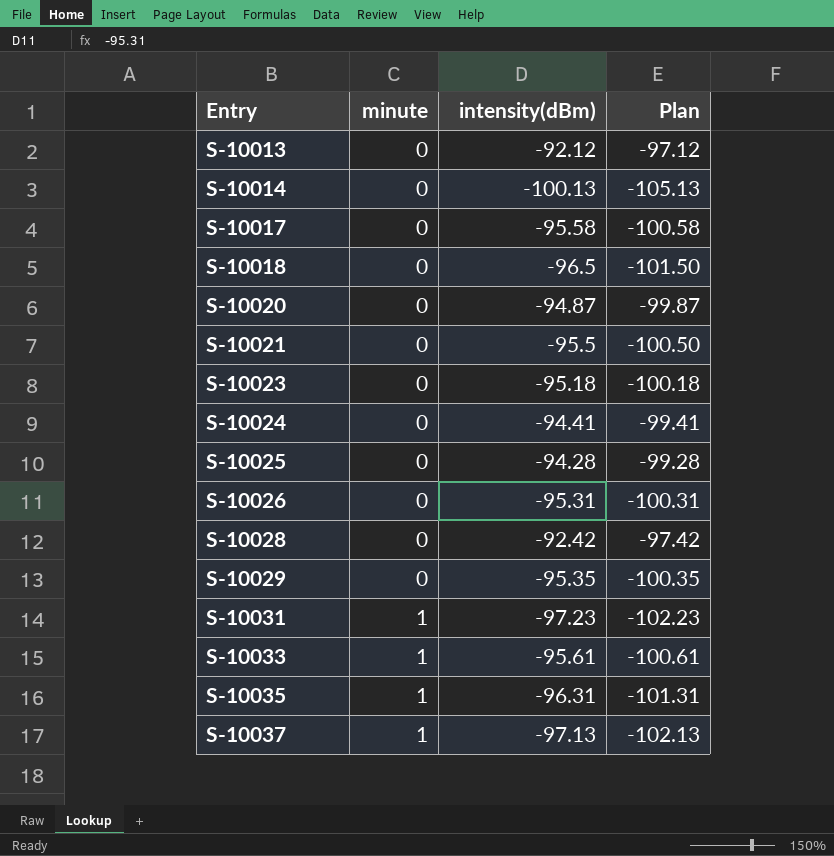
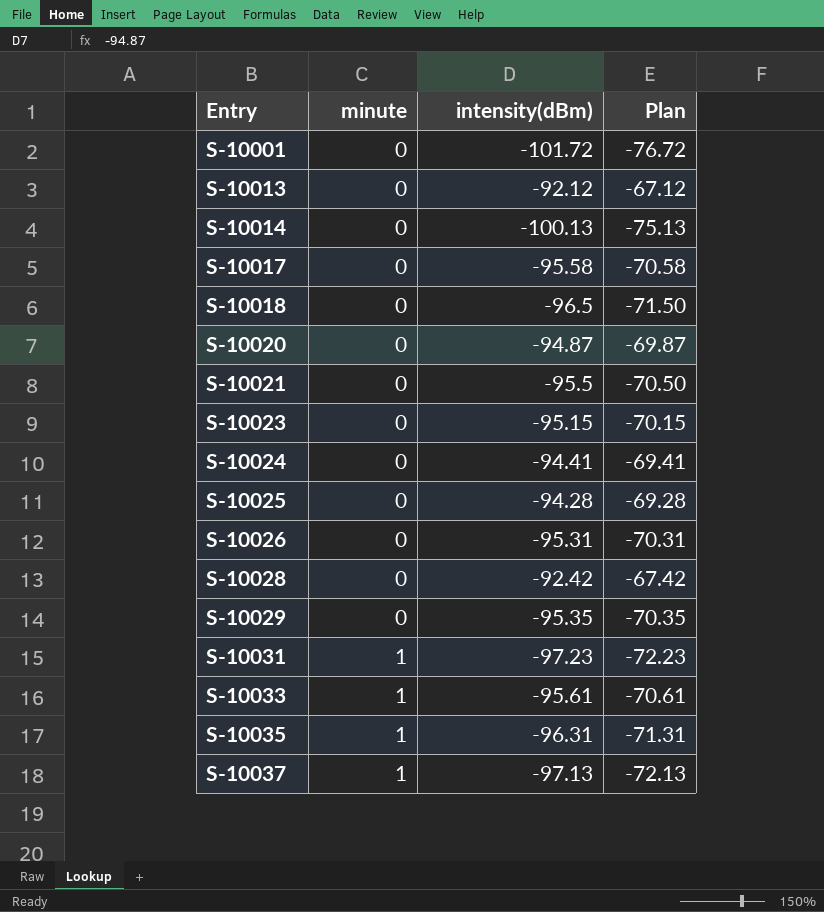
column Plan | formula: [intensity(dBm)] - 5 -> [intensity(dBm)] + 25
row S-10001: none -> 0 | -101.72 | -76.72
S-10023 | intensity(dBm): -95.18 -> -95.15

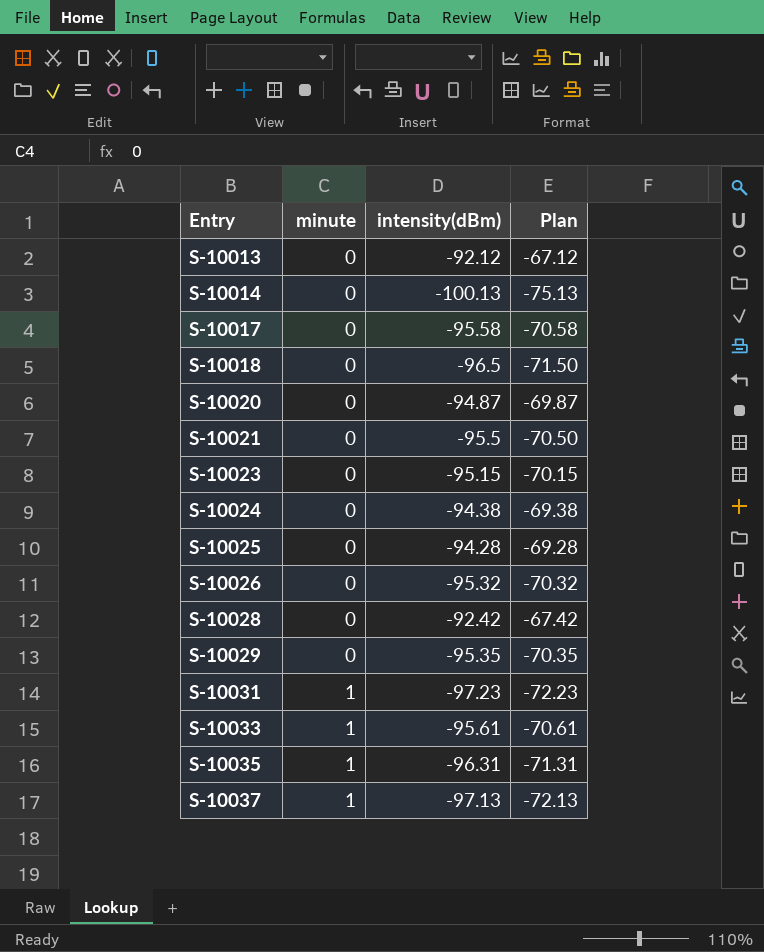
row S-10001: 0 | -101.72 | -76.72 -> none
S-10024 | intensity(dBm): -94.41 -> -94.38
S-10024 | Plan: -69.41 -> -69.38
S-10026 | intensity(dBm): -95.31 -> -95.32
S-10026 | Plan: -70.31 -> -70.32

